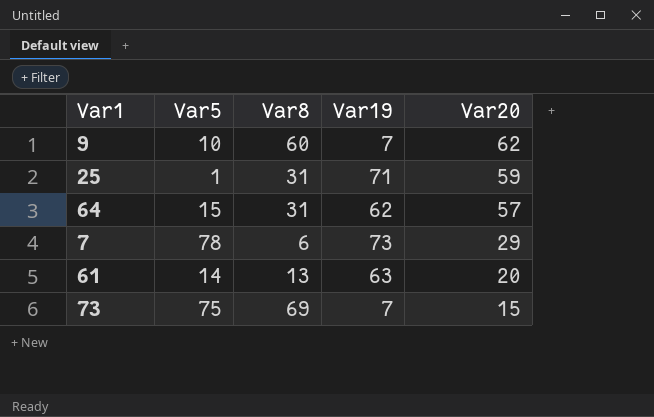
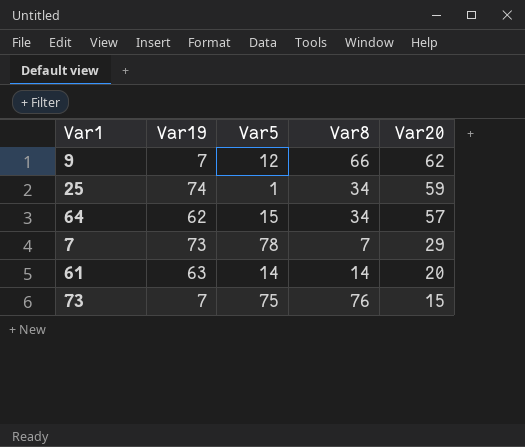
column Var19 | position: 4 -> 2
9 | Var5: 10 -> 12
9 | Var8: 60 -> 66
25 | Var19: 71 -> 74
25 | Var8: 31 -> 34
64 | Var8: 31 -> 34
7 | Var8: 6 -> 7
61 | Var8: 13 -> 14
73 | Var8: 69 -> 76

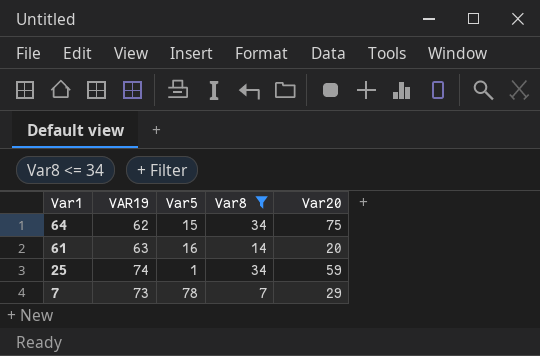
filter: none -> Var8 <= 34
row order: Var20 descending -> Var1 descending
column name: Var19 -> VAR19
64 | Var20: 57 -> 75
61 | Var5: 14 -> 16

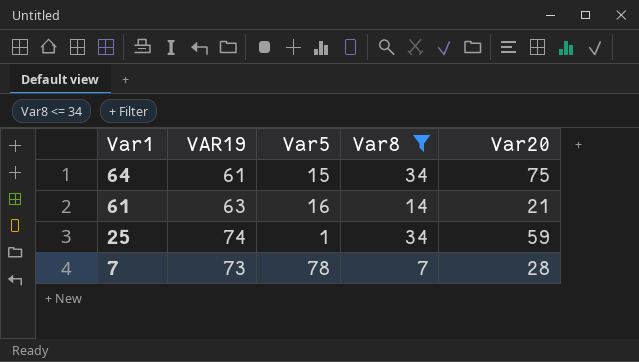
64 | VAR19: 62 -> 61
61 | Var20: 20 -> 21
7 | Var20: 29 -> 28

